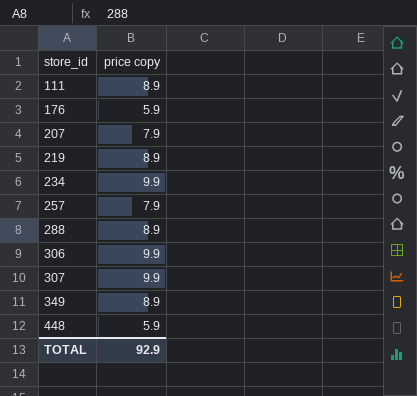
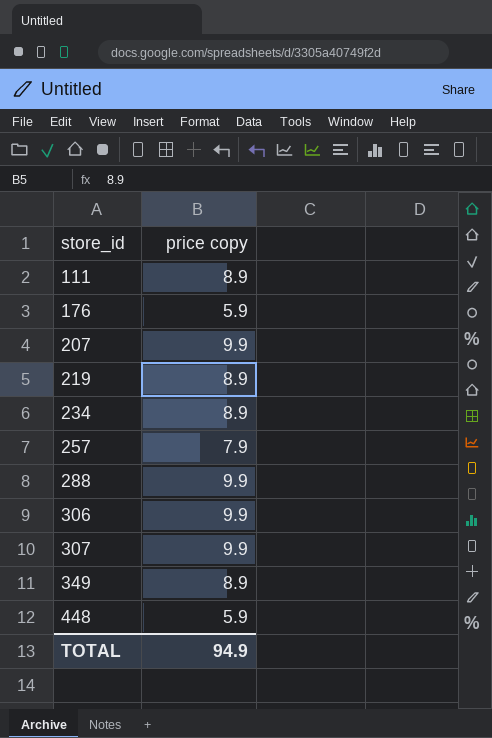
207 | price copy: 7.9 -> 9.9
234 | price copy: 9.9 -> 8.9
288 | price copy: 8.9 -> 9.9
TOTAL | price copy: 92.9 -> 94.9

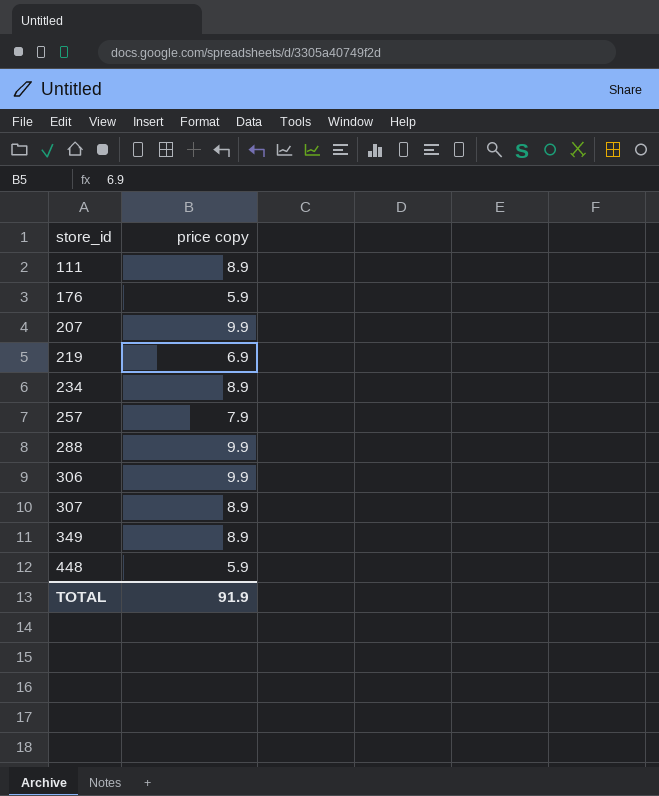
219 | price copy: 8.9 -> 6.9
307 | price copy: 9.9 -> 8.9
TOTAL | price copy: 94.9 -> 91.9

